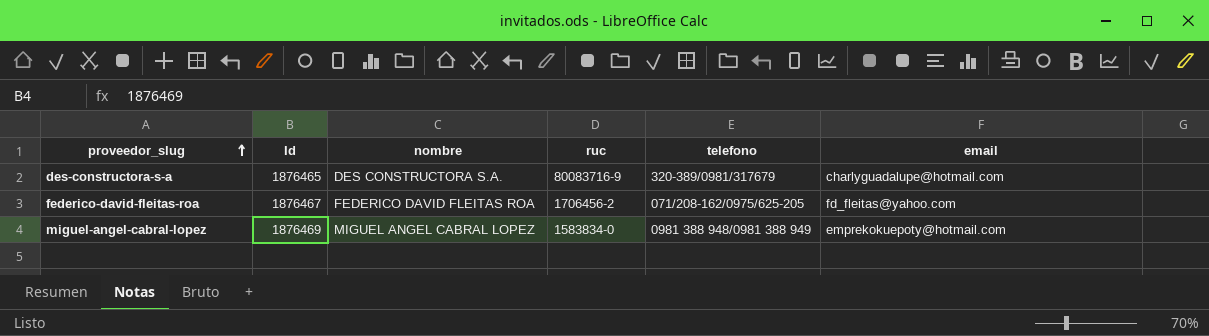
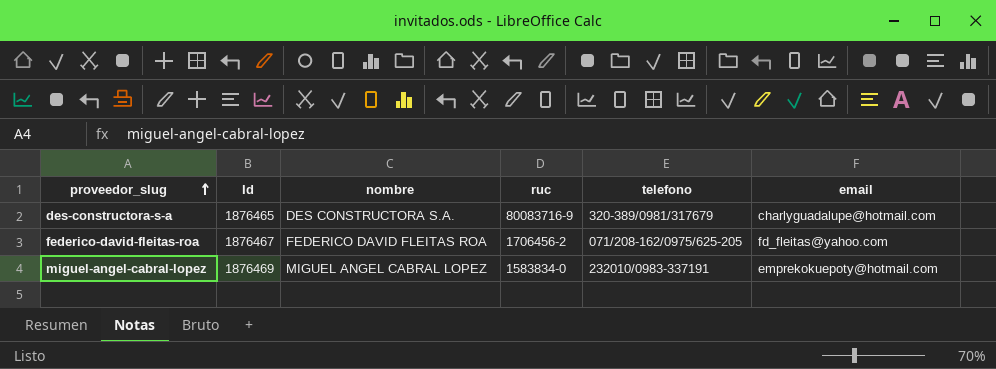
miguel-angel-cabral-lopez | telefono: 0981 388 948/0981 388 949 -> 232010/0983-337191

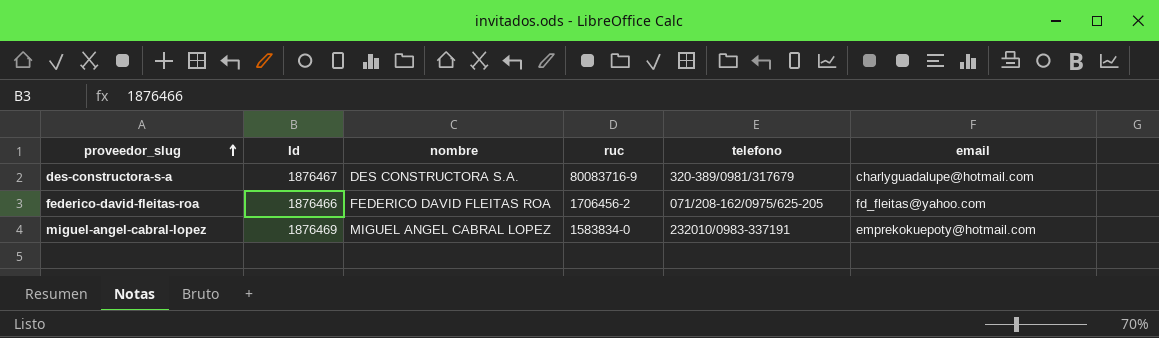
des-constructora-s-a | Id: 1876465 -> 1876467
federico-david-fleitas-roa | Id: 1876467 -> 1876466

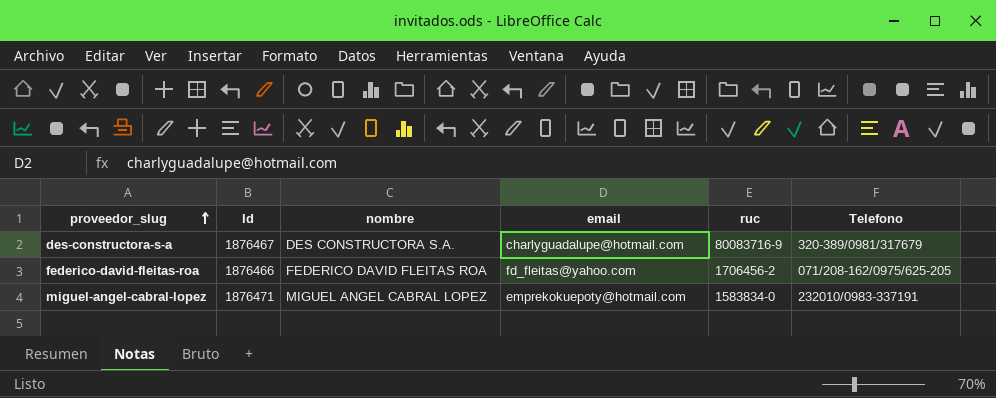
column email | position: 6 -> 4
column name: telefono -> Telefono
miguel-angel-cabral-lopez | Id: 1876469 -> 1876471

